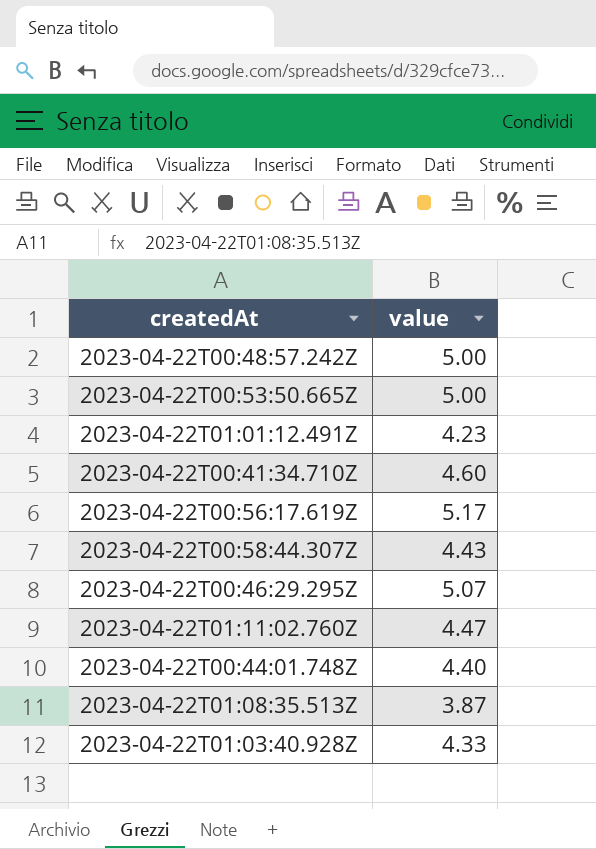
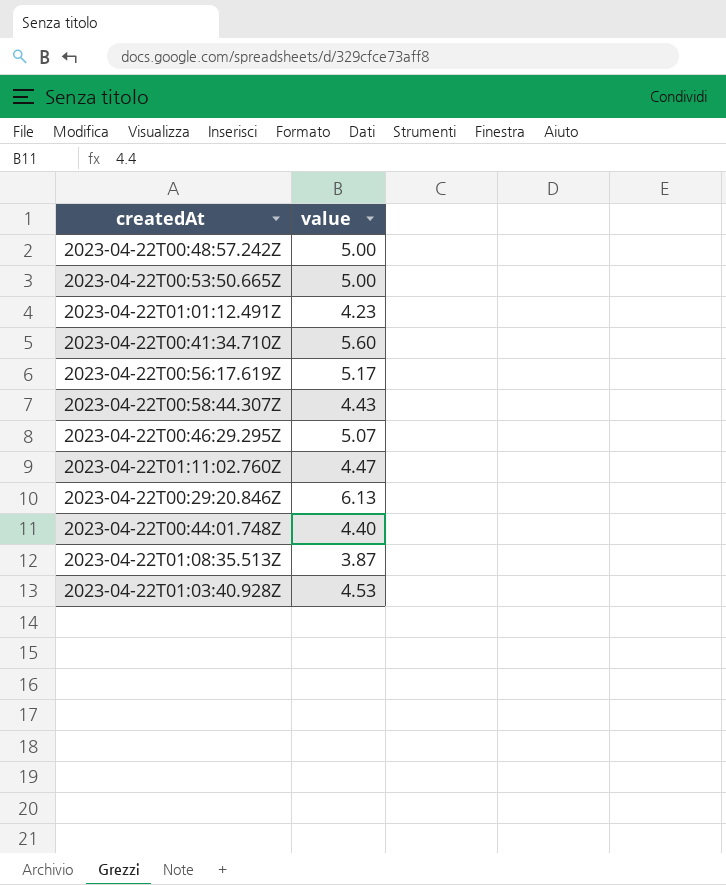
2023-04-22T00:41:34.710Z | value: 4.60 -> 5.60
row 2023-04-22T00:29:20.846Z: none -> 6.13
2023-04-22T01:03:40.928Z | value: 4.33 -> 4.53

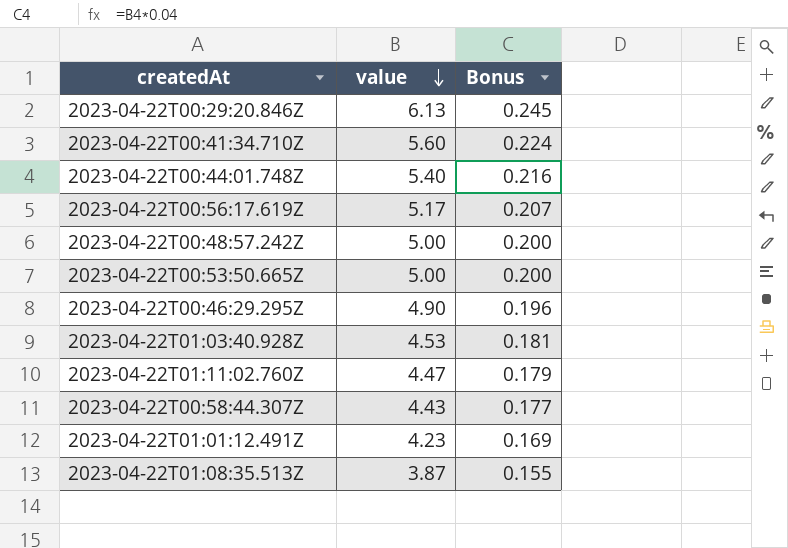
row order: none -> value descending
column Bonus | formula: none -> [value] * 0.04
2023-04-22T00:44:01.748Z | value: 4.40 -> 5.40
2023-04-22T00:46:29.295Z | value: 5.07 -> 4.90

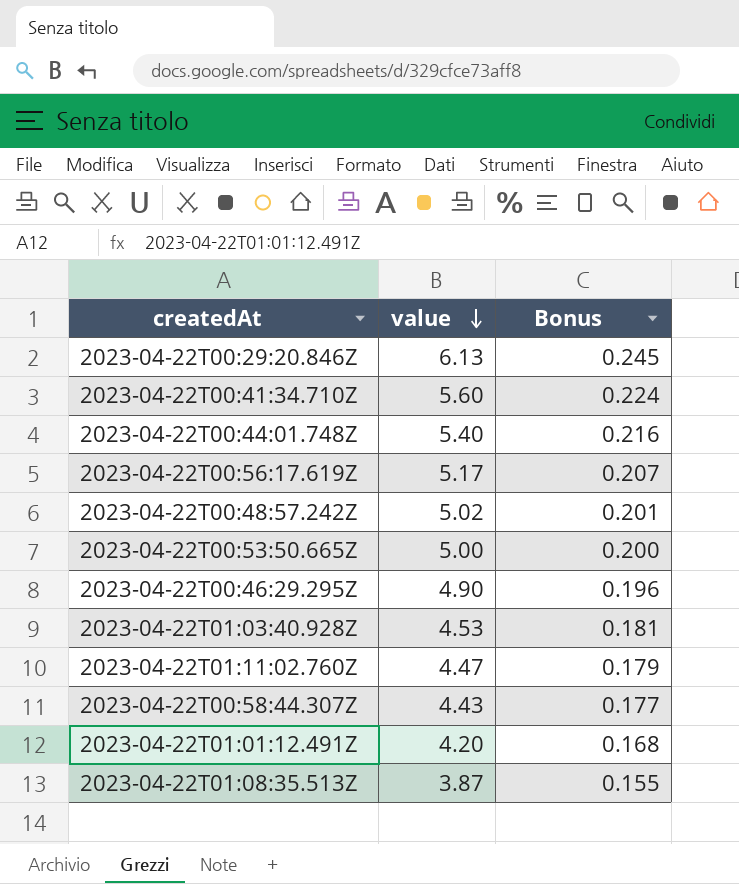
2023-04-22T00:48:57.242Z | value: 5.00 -> 5.02
2023-04-22T00:48:57.242Z | Bonus: 0.200 -> 0.201
2023-04-22T01:01:12.491Z | value: 4.23 -> 4.20
2023-04-22T01:01:12.491Z | Bonus: 0.169 -> 0.168

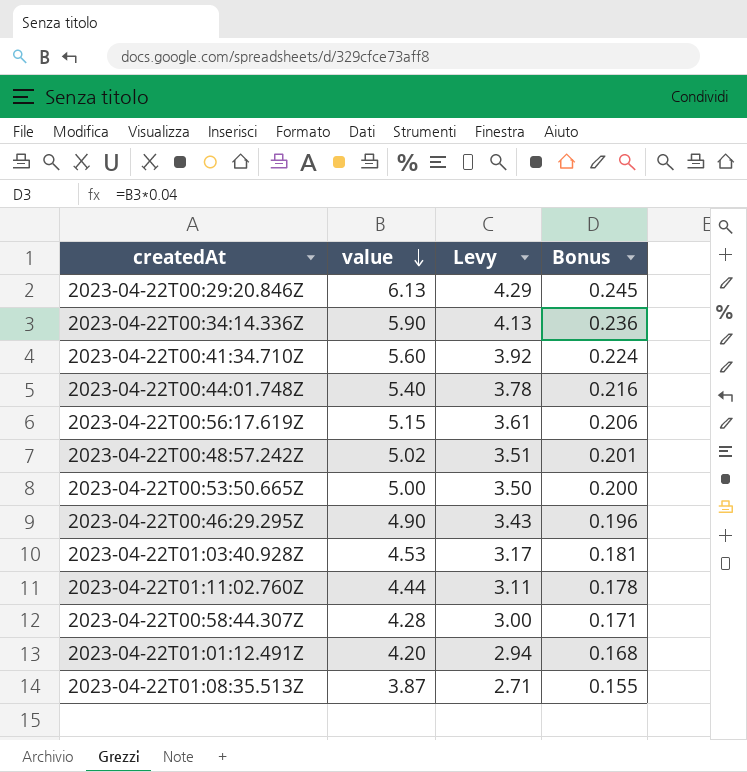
column Levy | formula: none -> [value] * 0.7
row 2023-04-22T00:34:14.336Z: none -> 5.90 | 4.13 | 0.236
2023-04-22T00:56:17.619Z | value: 5.17 -> 5.15
2023-04-22T00:56:17.619Z | Bonus: 0.207 -> 0.206
2023-04-22T01:11:02.760Z | value: 4.47 -> 4.44
2023-04-22T01:11:02.760Z | Bonus: 0.179 -> 0.178
2023-04-22T00:58:44.307Z | value: 4.43 -> 4.28
2023-04-22T00:58:44.307Z | Bonus: 0.177 -> 0.171

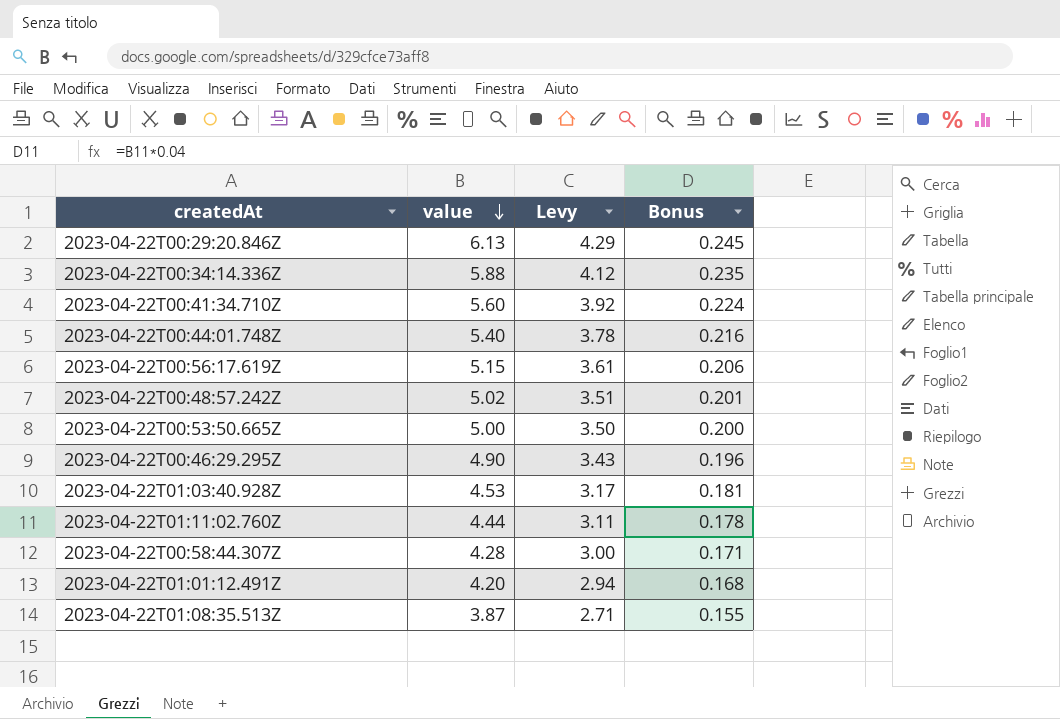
2023-04-22T00:34:14.336Z | value: 5.90 -> 5.88
2023-04-22T00:34:14.336Z | Levy: 4.13 -> 4.12
2023-04-22T00:34:14.336Z | Bonus: 0.236 -> 0.235

